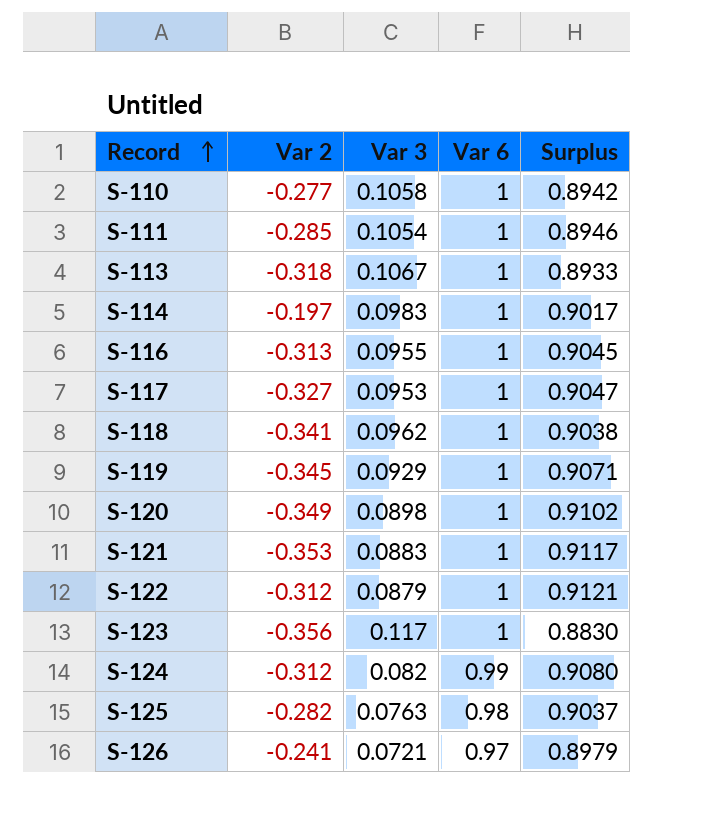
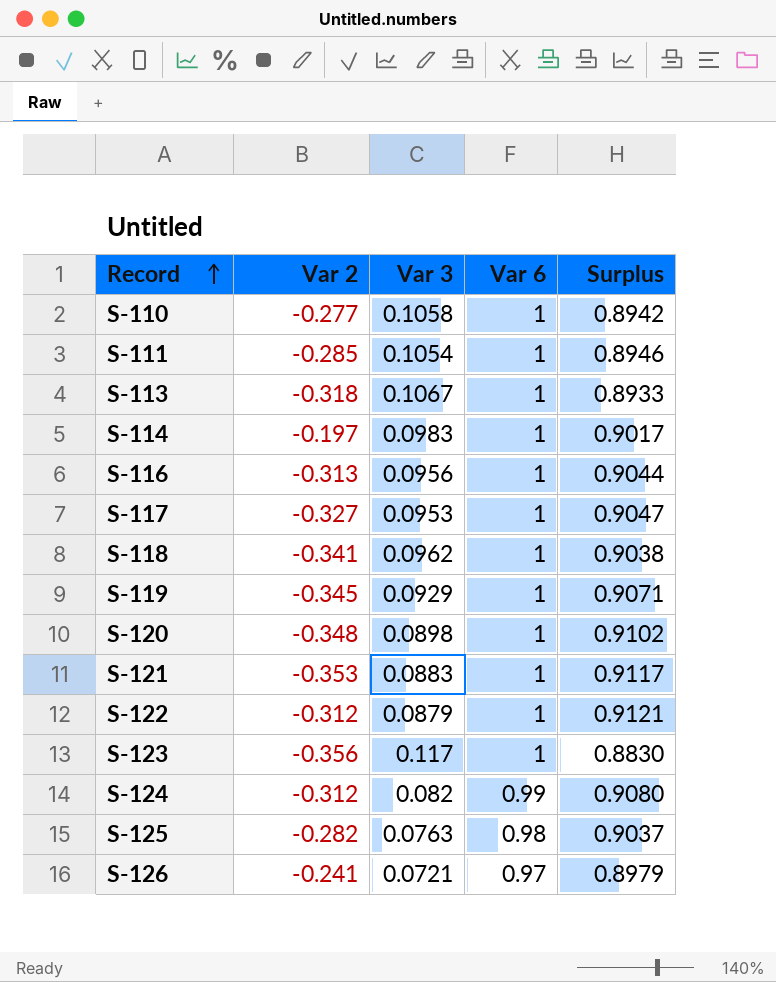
S-116 | Var 3: 0.0955 -> 0.0956
S-116 | Surplus: 0.9045 -> 0.9044
S-120 | Var 2: -0.349 -> -0.348

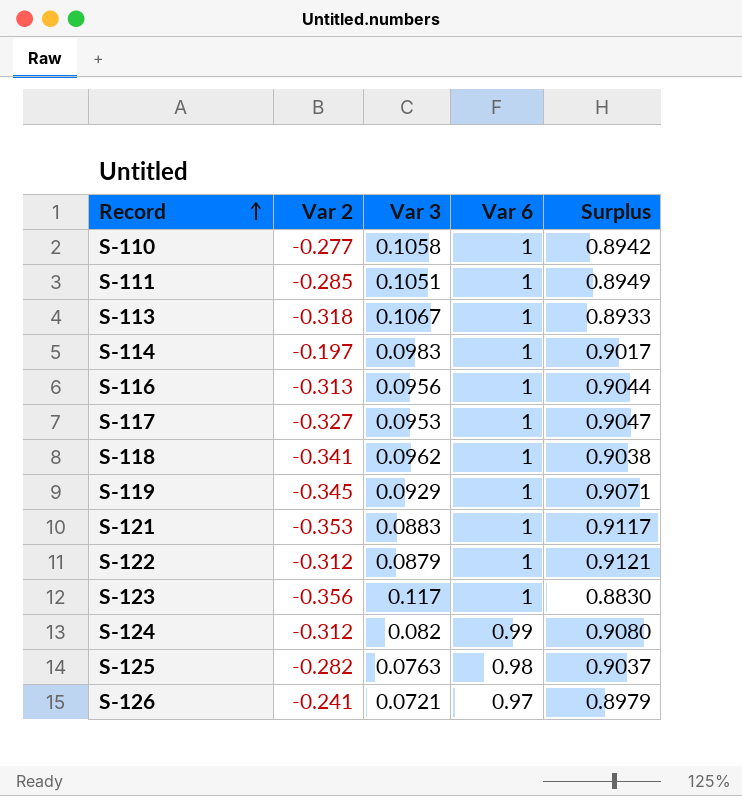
row S-120: -0.348 | 0.0898 | 1 | 0.9102 -> none
S-111 | Var 3: 0.1054 -> 0.1051
S-111 | Surplus: 0.8946 -> 0.8949

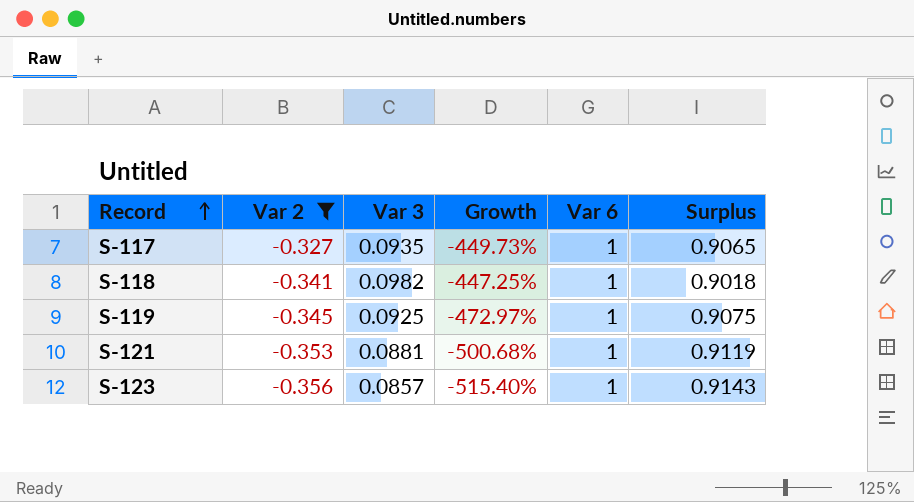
filter: none -> Var 2 <= -0.327
column Growth | formula: none -> ([Var 2] - [Var 3]) / [Var 3]
S-117 | Var 3: 0.0953 -> 0.0935
S-117 | Surplus: 0.9047 -> 0.9065
S-118 | Var 3: 0.0962 -> 0.0982
S-118 | Surplus: 0.9038 -> 0.9018
S-119 | Var 3: 0.0929 -> 0.0925
S-119 | Surplus: 0.9071 -> 0.9075
S-121 | Var 3: 0.0883 -> 0.0881
S-121 | Surplus: 0.9117 -> 0.9119
S-123 | Var 3: 0.117 -> 0.0857
S-123 | Surplus: 0.8830 -> 0.9143

